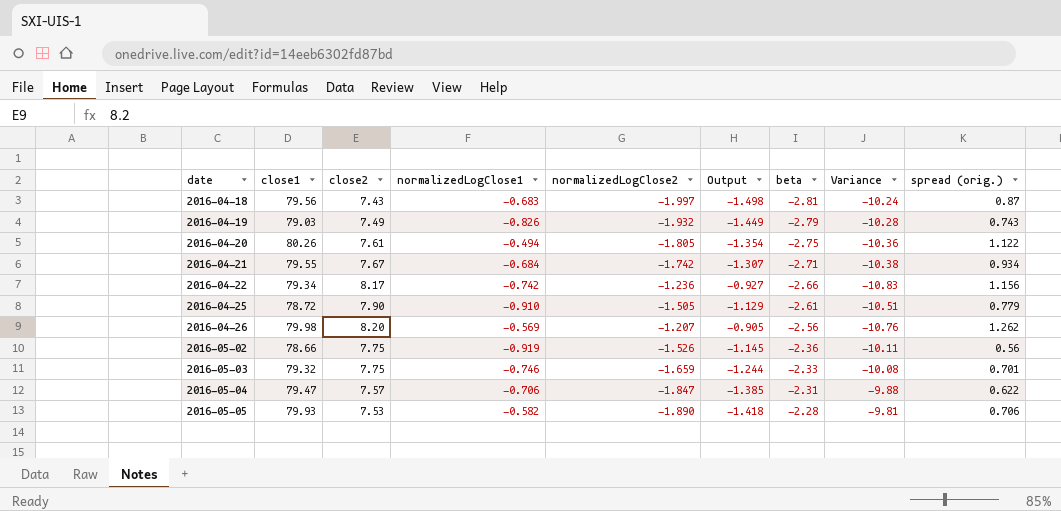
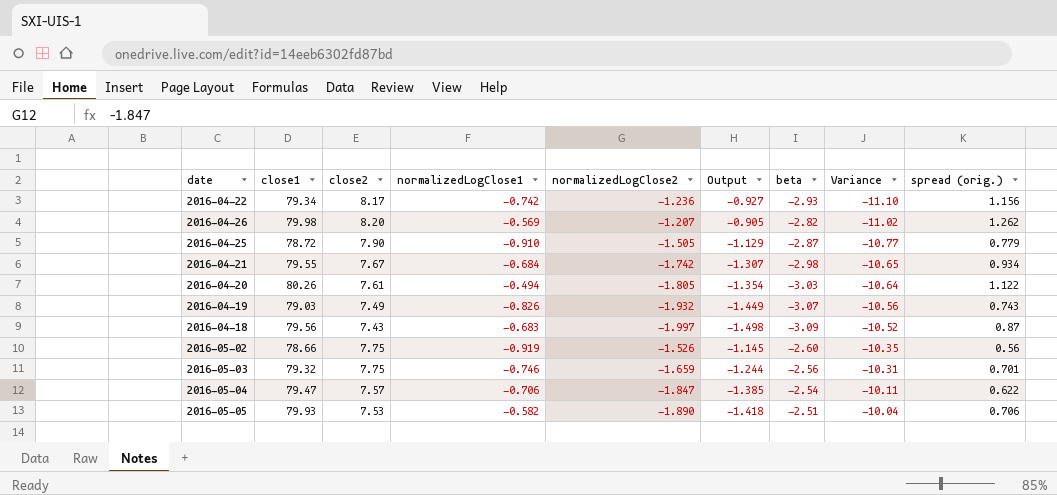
row order: date ascending -> Variance ascending
2016-04-22 | beta: -2.66 -> -2.93
2016-04-22 | Variance: -10.83 -> -11.10
2016-04-26 | beta: -2.56 -> -2.82
2016-04-26 | Variance: -10.76 -> -11.02
2016-04-25 | beta: -2.61 -> -2.87
2016-04-25 | Variance: -10.51 -> -10.77
2016-04-21 | beta: -2.71 -> -2.98
2016-04-21 | Variance: -10.38 -> -10.65
2016-04-20 | beta: -2.75 -> -3.03
2016-04-20 | Variance: -10.36 -> -10.64
2016-04-19 | beta: -2.79 -> -3.07
2016-04-19 | Variance: -10.28 -> -10.56
2016-04-18 | beta: -2.81 -> -3.09
2016-04-18 | Variance: -10.24 -> -10.52
2016-05-02 | beta: -2.36 -> -2.60
2016-05-02 | Variance: -10.11 -> -10.35
2016-05-03 | beta: -2.33 -> -2.56
2016-05-03 | Variance: -10.08 -> -10.31
2016-05-04 | beta: -2.31 -> -2.54
2016-05-04 | Variance: -9.88 -> -10.11
2016-05-05 | beta: -2.28 -> -2.51
2016-05-05 | Variance: -9.81 -> -10.04

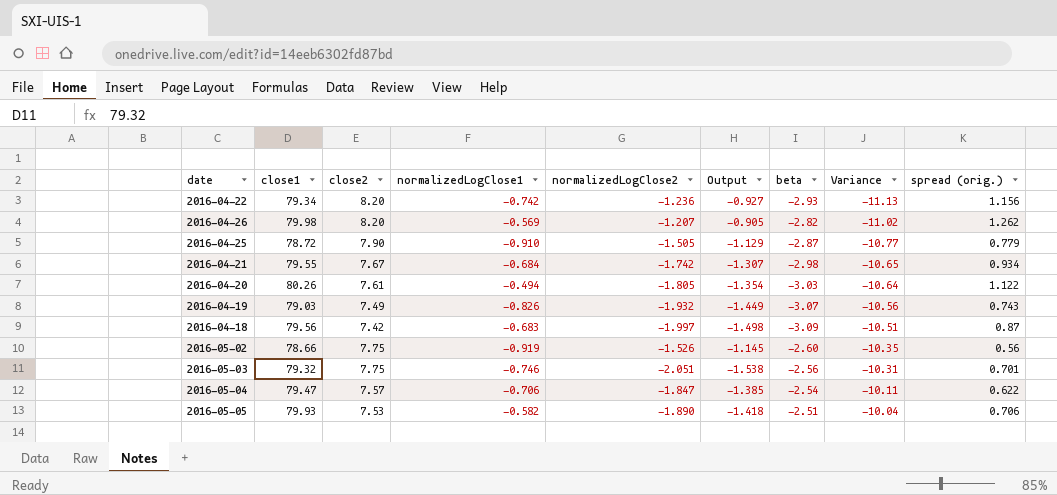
2016-04-22 | close2: 8.17 -> 8.20
2016-04-22 | Variance: -11.10 -> -11.13
2016-04-18 | close2: 7.43 -> 7.42
2016-04-18 | Variance: -10.52 -> -10.51
2016-05-03 | normalizedLogClose2: -1.659 -> -2.051
2016-05-03 | Output: -1.244 -> -1.538

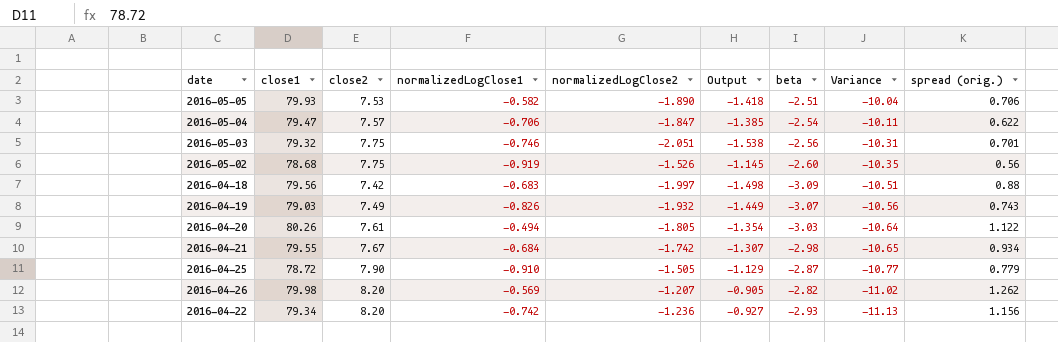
row order: Variance ascending -> Variance descending
2016-05-02 | close1: 78.66 -> 78.68
2016-04-18 | spread (orig.): 0.87 -> 0.88

